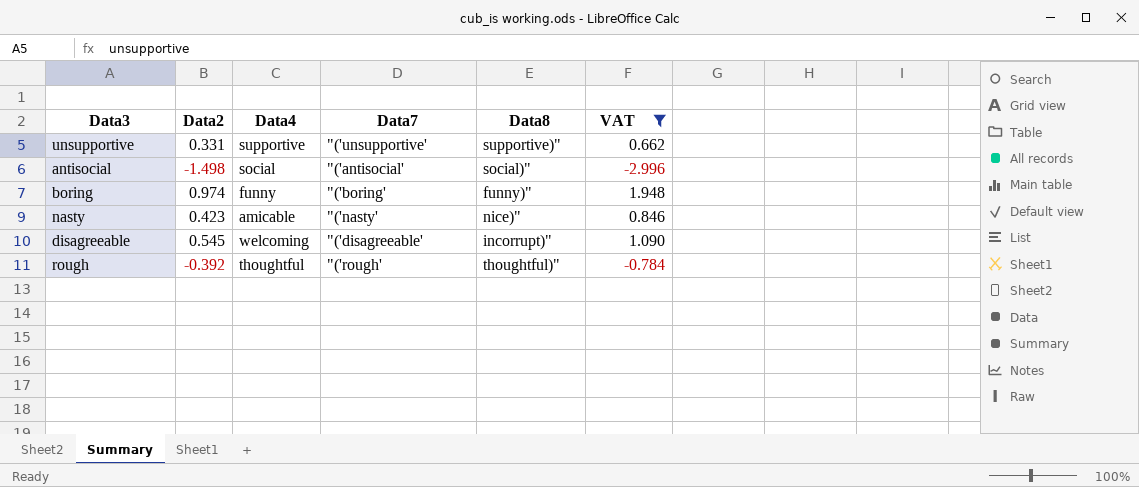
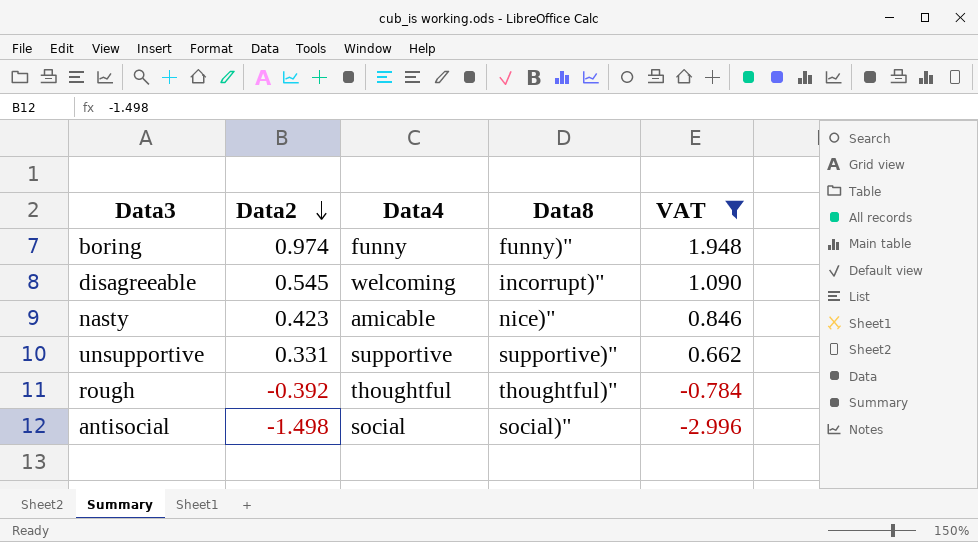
row order: none -> Data2 descending
column Data7 | position: 4 -> none

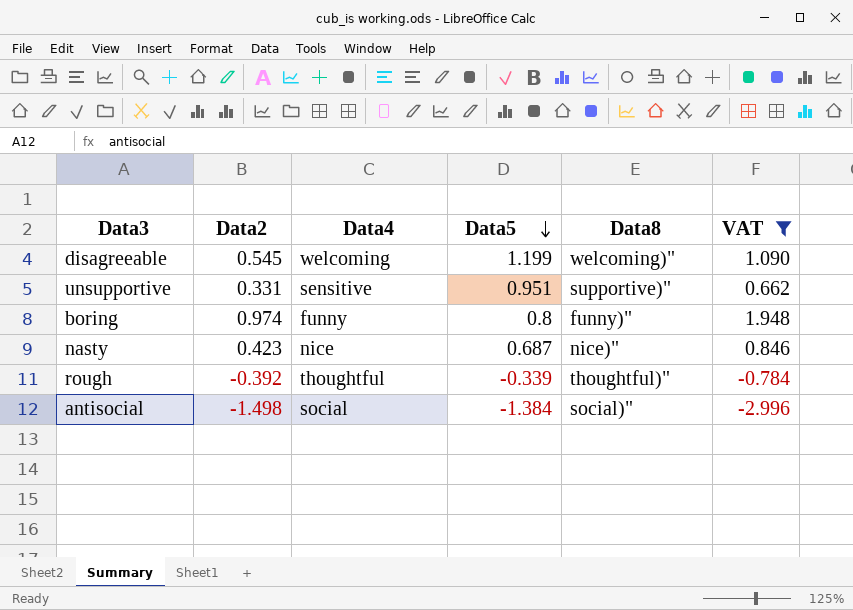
row order: Data2 descending -> Data5 descending
column Data5 | position: none -> 4
disagreeable | Data8: incorrupt)" -> welcoming)"
unsupportive | Data4: supportive -> sensitive
nasty | Data4: amicable -> nice

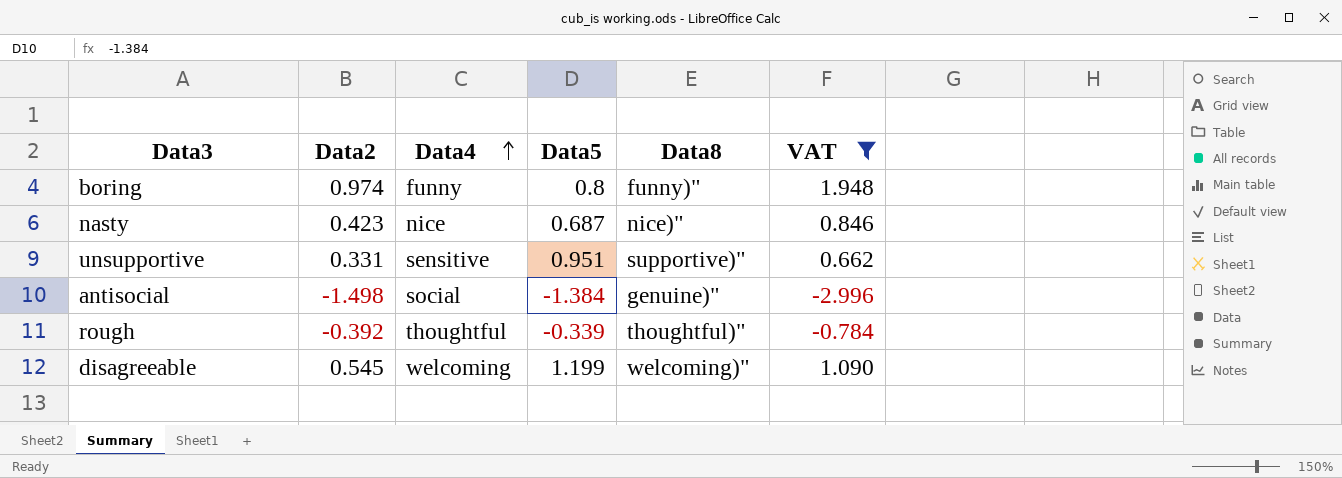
row order: Data5 descending -> Data4 ascending
antisocial | Data8: social)" -> genuine)"

